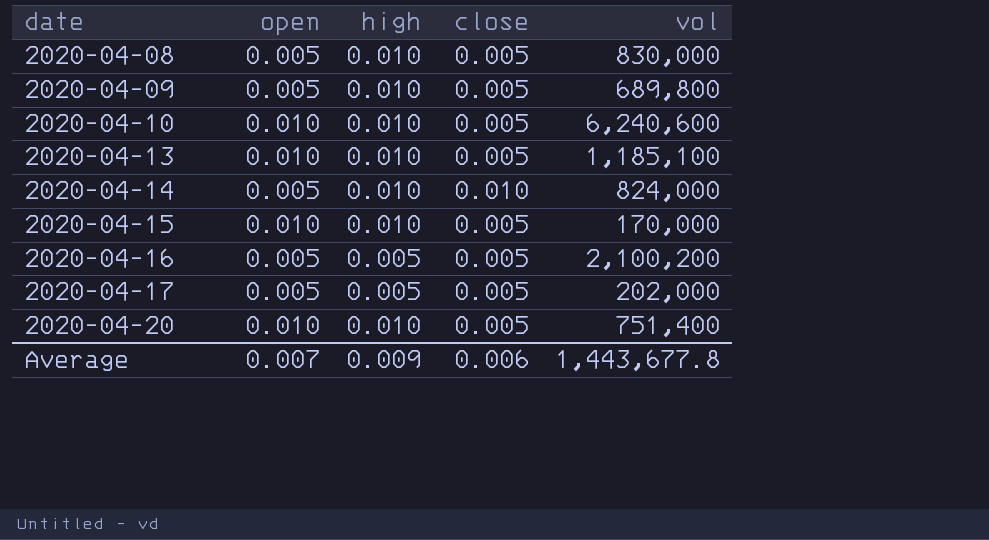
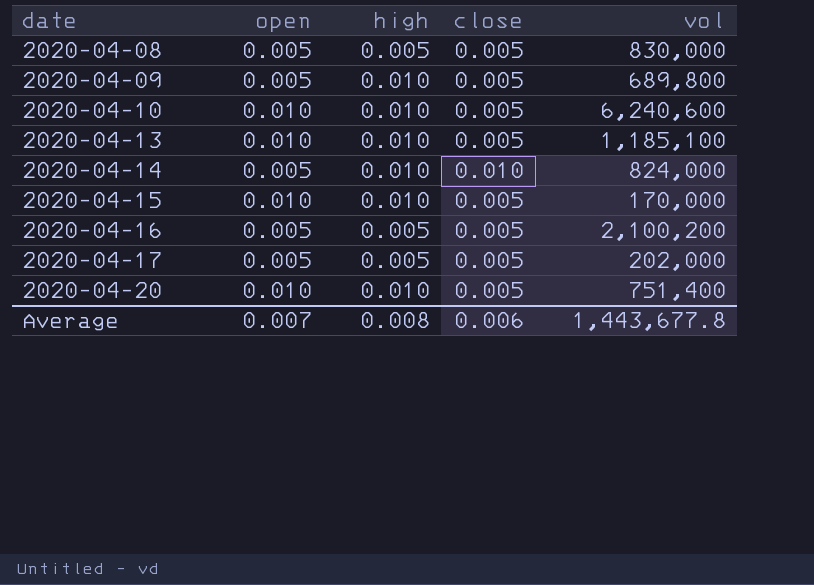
2020-04-08 | high: 0.010 -> 0.005
Average | high: 0.009 -> 0.008

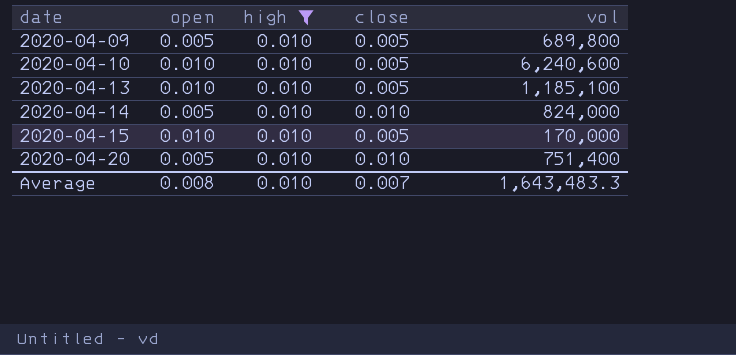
filter: none -> high = 0.010
2020-04-20 | open: 0.010 -> 0.005
2020-04-20 | close: 0.005 -> 0.010
Average | open: 0.007 -> 0.008
Average | high: 0.008 -> 0.010
Average | close: 0.006 -> 0.007
Average | vol: 1,443,677.8 -> 1,643,483.3

